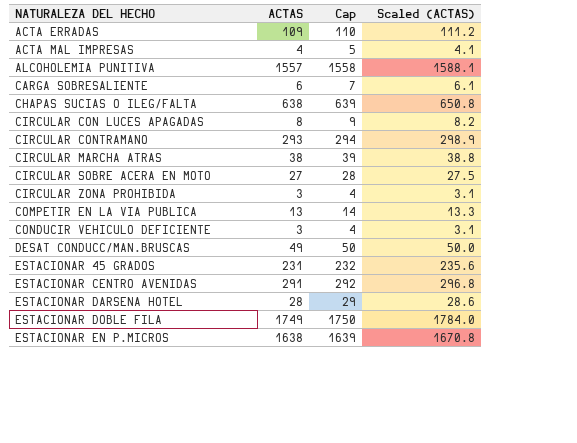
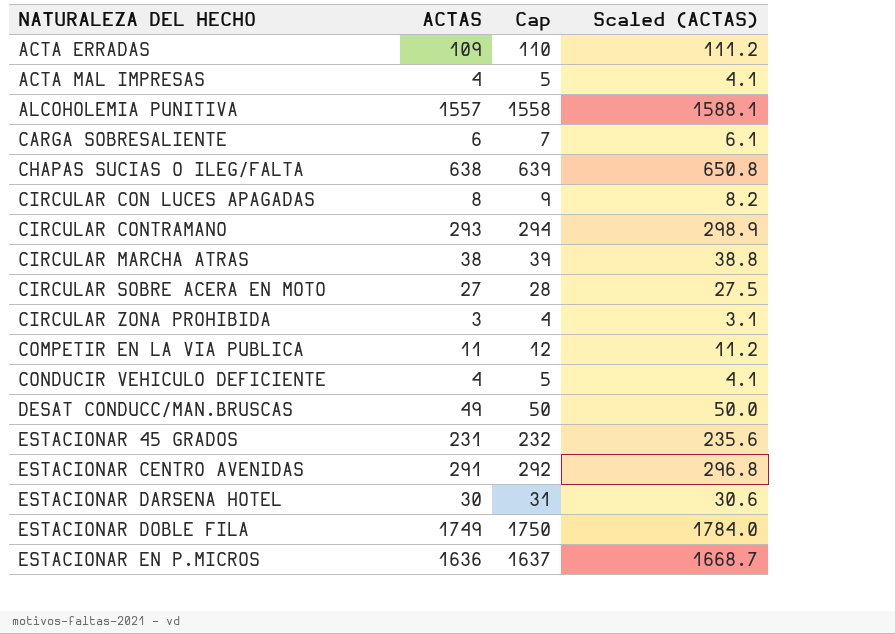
COMPETIR EN LA VIA PUBLICA | ACTAS: 13 -> 11
COMPETIR EN LA VIA PUBLICA | Cap: 14 -> 12
COMPETIR EN LA VIA PUBLICA | Scaled (ACTAS): 13.3 -> 11.2
CONDUCIR VEHICULO DEFICIENTE | ACTAS: 3 -> 4
CONDUCIR VEHICULO DEFICIENTE | Cap: 4 -> 5
CONDUCIR VEHICULO DEFICIENTE | Scaled (ACTAS): 3.1 -> 4.1
ESTACIONAR DARSENA HOTEL | ACTAS: 28 -> 30
ESTACIONAR DARSENA HOTEL | Cap: 29 -> 31
ESTACIONAR DARSENA HOTEL | Scaled (ACTAS): 28.6 -> 30.6
ESTACIONAR EN P.MICROS | ACTAS: 1638 -> 1636
ESTACIONAR EN P.MICROS | Cap: 1639 -> 1637
ESTACIONAR EN P.MICROS | Scaled (ACTAS): 1670.8 -> 1668.7

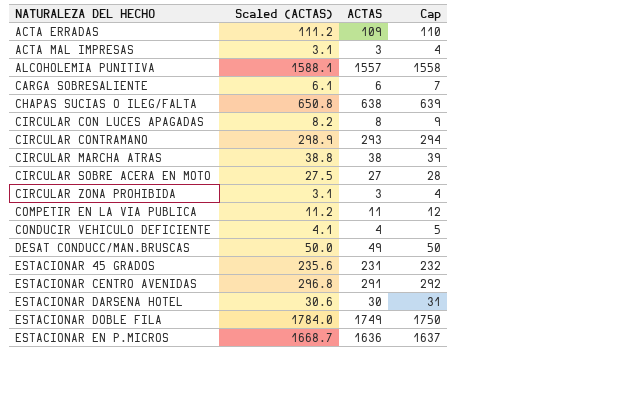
column Scaled (ACTAS) | position: 4 -> 2
ACTA MAL IMPRESAS | Scaled (ACTAS): 4.1 -> 3.1
ACTA MAL IMPRESAS | ACTAS: 4 -> 3
ACTA MAL IMPRESAS | Cap: 5 -> 4

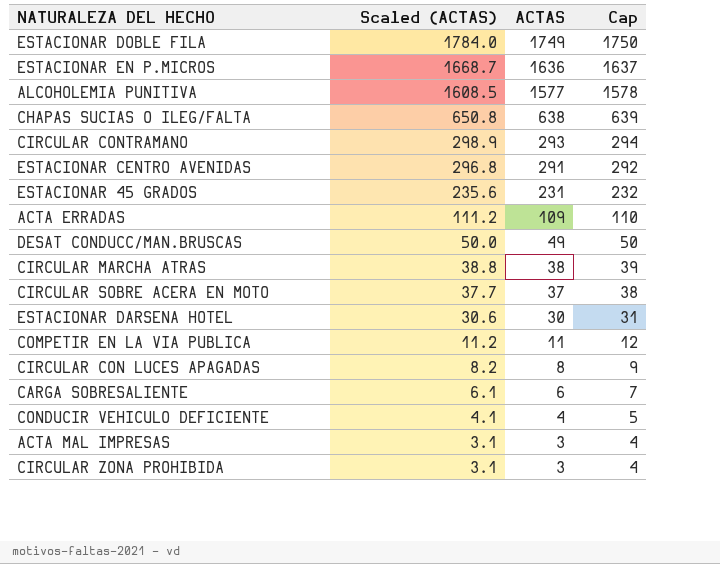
row order: NATURALEZA DEL HECHO ascending -> Scaled (ACTAS) descending
ALCOHOLEMIA PUNITIVA | Scaled (ACTAS): 1588.1 -> 1608.5
ALCOHOLEMIA PUNITIVA | ACTAS: 1557 -> 1577
ALCOHOLEMIA PUNITIVA | Cap: 1558 -> 1578
CIRCULAR SOBRE ACERA EN MOTO | Scaled (ACTAS): 27.5 -> 37.7
CIRCULAR SOBRE ACERA EN MOTO | ACTAS: 27 -> 37
CIRCULAR SOBRE ACERA EN MOTO | Cap: 28 -> 38

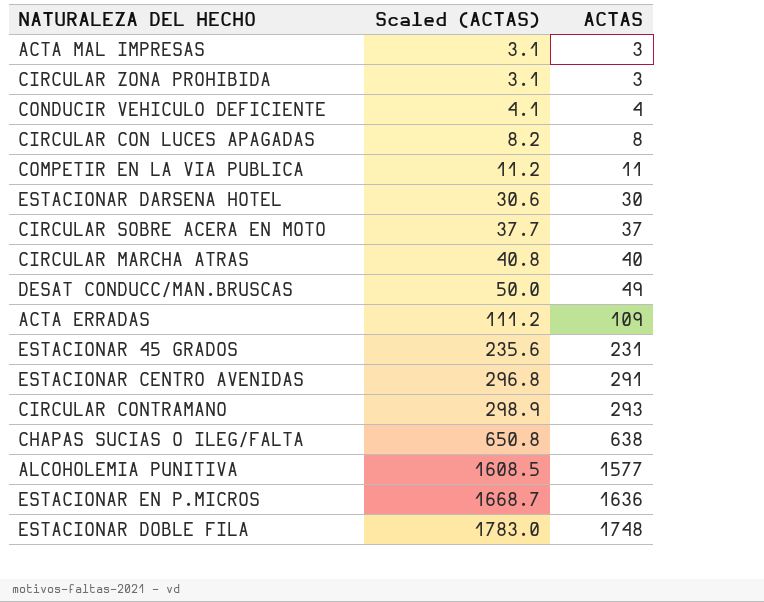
row order: Scaled (ACTAS) descending -> Scaled (ACTAS) ascending
column Cap | formula: [ACTAS] + 1 -> none
row CARGA SOBRESALIENTE: 6.1 | 6 | 7 -> none
CIRCULAR MARCHA ATRAS | Scaled (ACTAS): 38.8 -> 40.8
CIRCULAR MARCHA ATRAS | ACTAS: 38 -> 40
ESTACIONAR DOBLE FILA | Scaled (ACTAS): 1784.0 -> 1783.0
ESTACIONAR DOBLE FILA | ACTAS: 1749 -> 1748

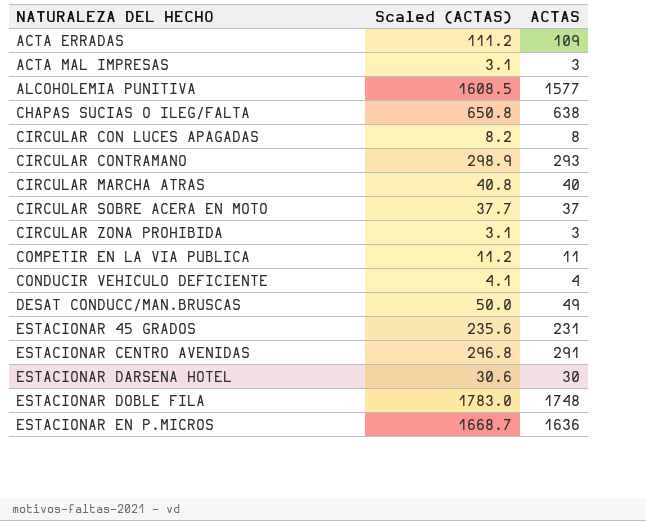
row order: Scaled (ACTAS) ascending -> NATURALEZA DEL HECHO ascending

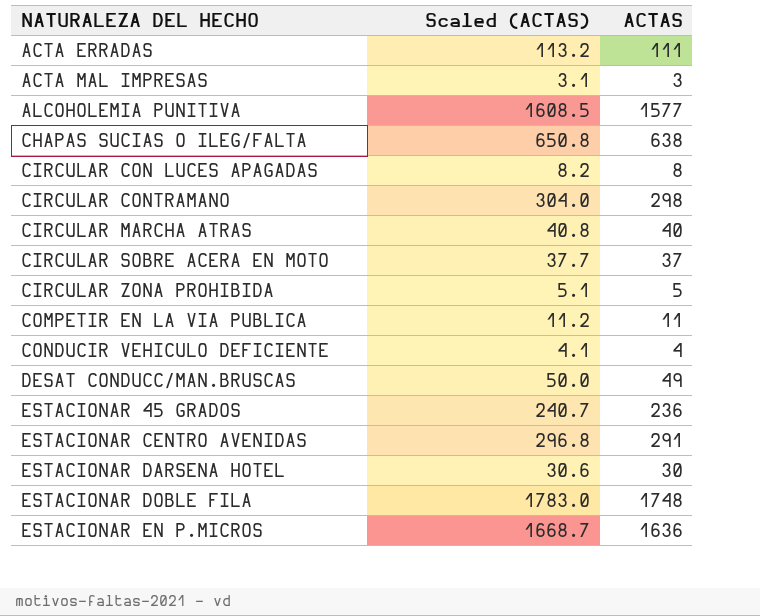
ACTA ERRADAS | Scaled (ACTAS): 111.2 -> 113.2
ACTA ERRADAS | ACTAS: 109 -> 111
CIRCULAR CONTRAMANO | Scaled (ACTAS): 298.9 -> 304.0
CIRCULAR CONTRAMANO | ACTAS: 293 -> 298
CIRCULAR ZONA PROHIBIDA | Scaled (ACTAS): 3.1 -> 5.1
CIRCULAR ZONA PROHIBIDA | ACTAS: 3 -> 5
ESTACIONAR 45 GRADOS | Scaled (ACTAS): 235.6 -> 240.7
ESTACIONAR 45 GRADOS | ACTAS: 231 -> 236

